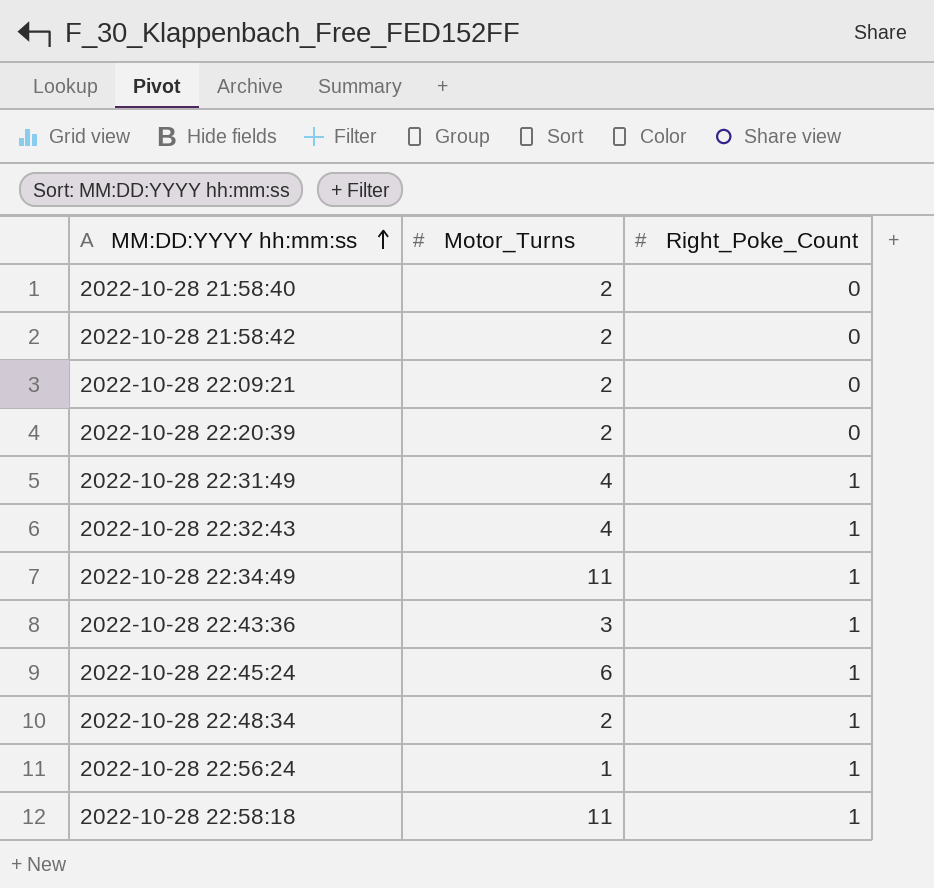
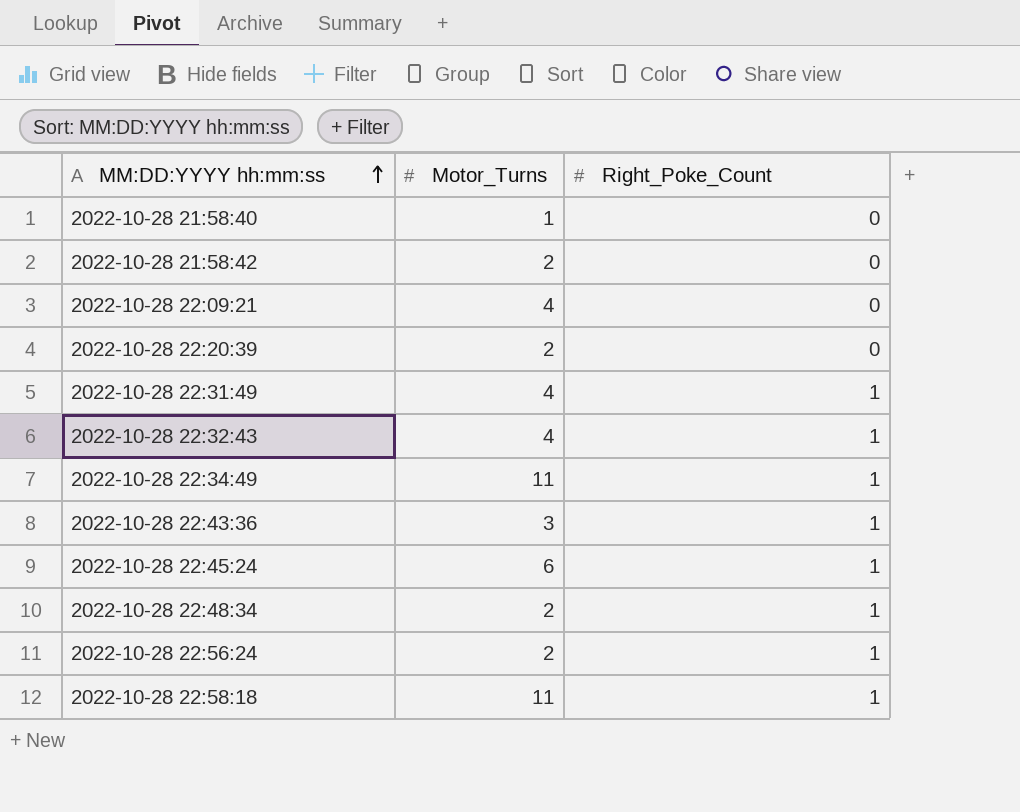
2022-10-28 21:58:40 | Motor_Turns: 2 -> 1
2022-10-28 22:09:21 | Motor_Turns: 2 -> 4
2022-10-28 22:56:24 | Motor_Turns: 1 -> 2

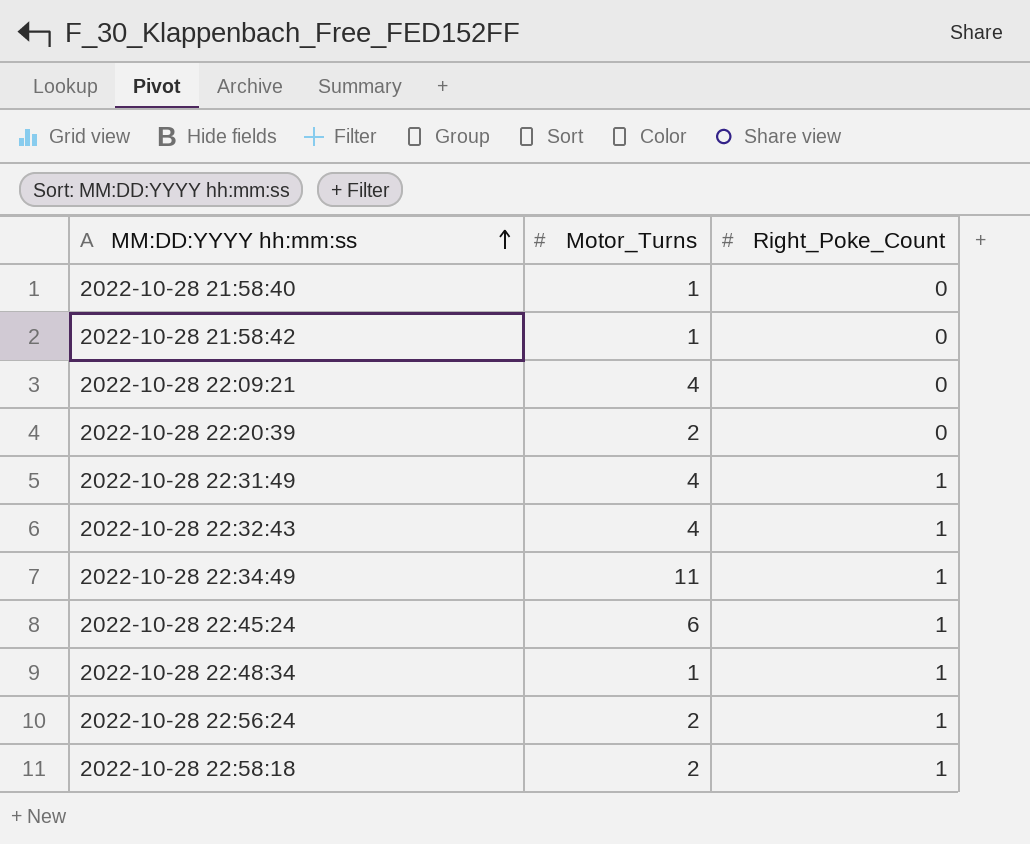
row 2022-10-28 22:43:36: 3 | 1 -> none
2022-10-28 21:58:42 | Motor_Turns: 2 -> 1
2022-10-28 22:48:34 | Motor_Turns: 2 -> 1
2022-10-28 22:58:18 | Motor_Turns: 11 -> 2

